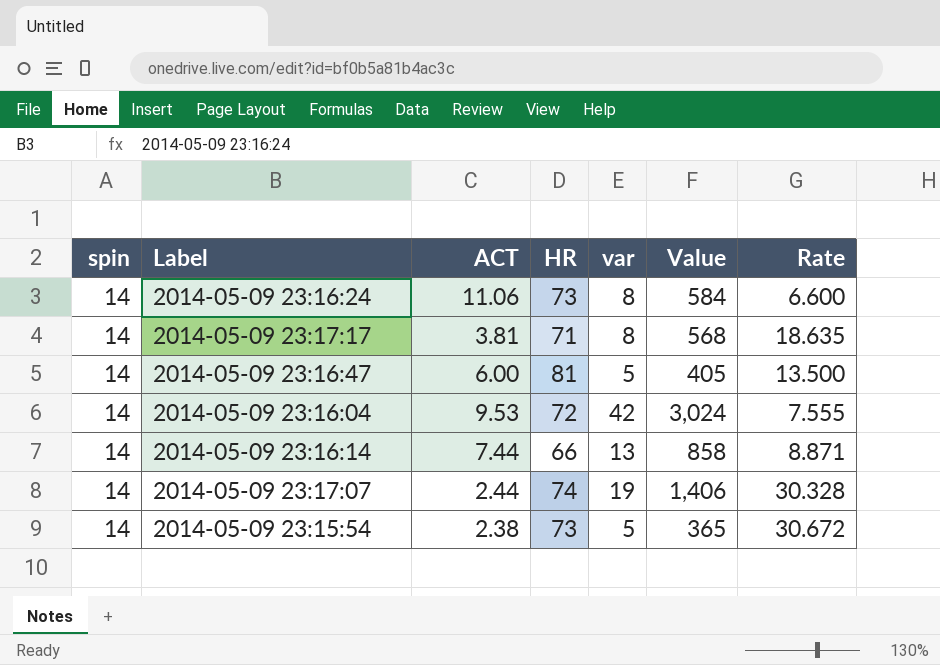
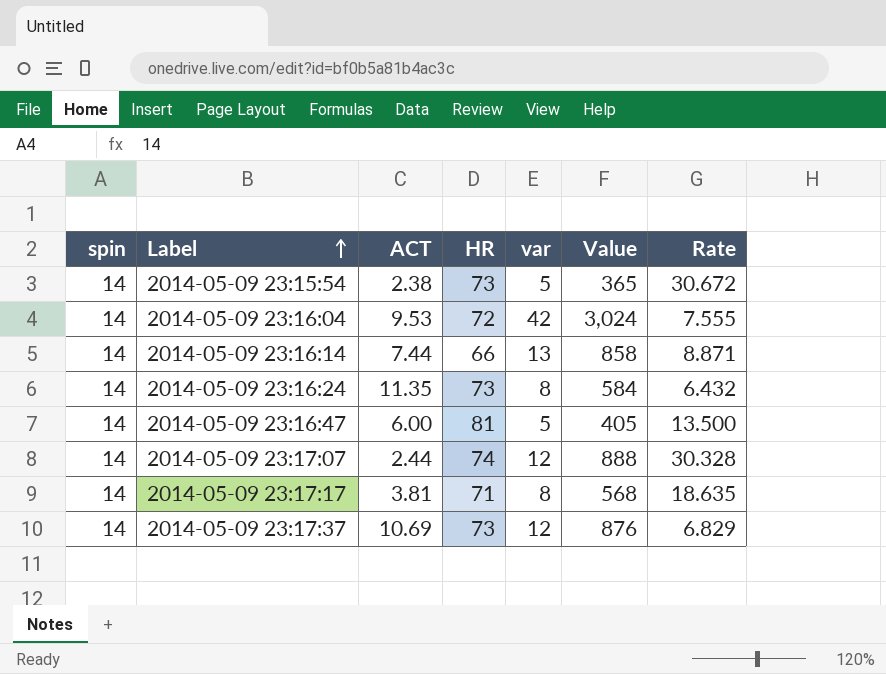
row order: none -> Label ascending
2014-05-09 23:16:24 | ACT: 11.06 -> 11.35
2014-05-09 23:16:24 | Rate: 6.600 -> 6.432
2014-05-09 23:17:07 | var: 19 -> 12
2014-05-09 23:17:07 | Value: 1,406 -> 888
row 2014-05-09 23:17:37: none -> 14 | 10.69 | 73 | 12 | 876 | 6.829

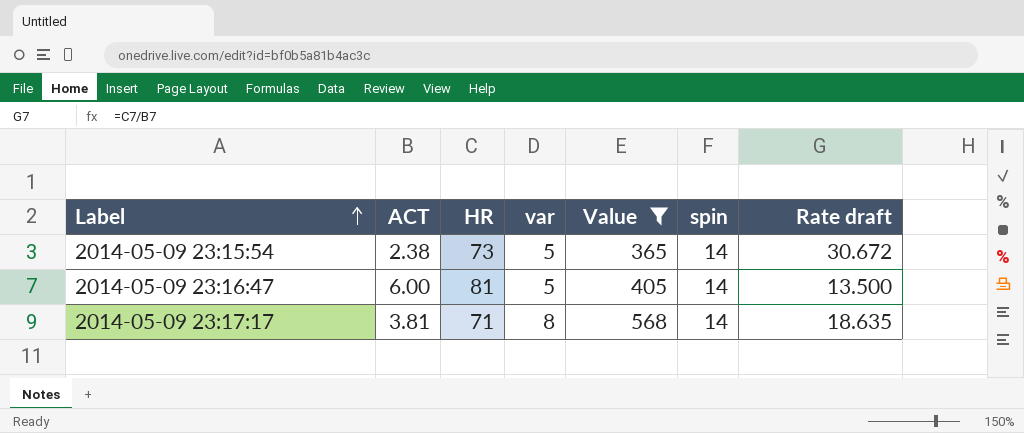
filter: none -> Value <= 568
column spin | position: 1 -> 6
column name: Rate -> Rate draft

